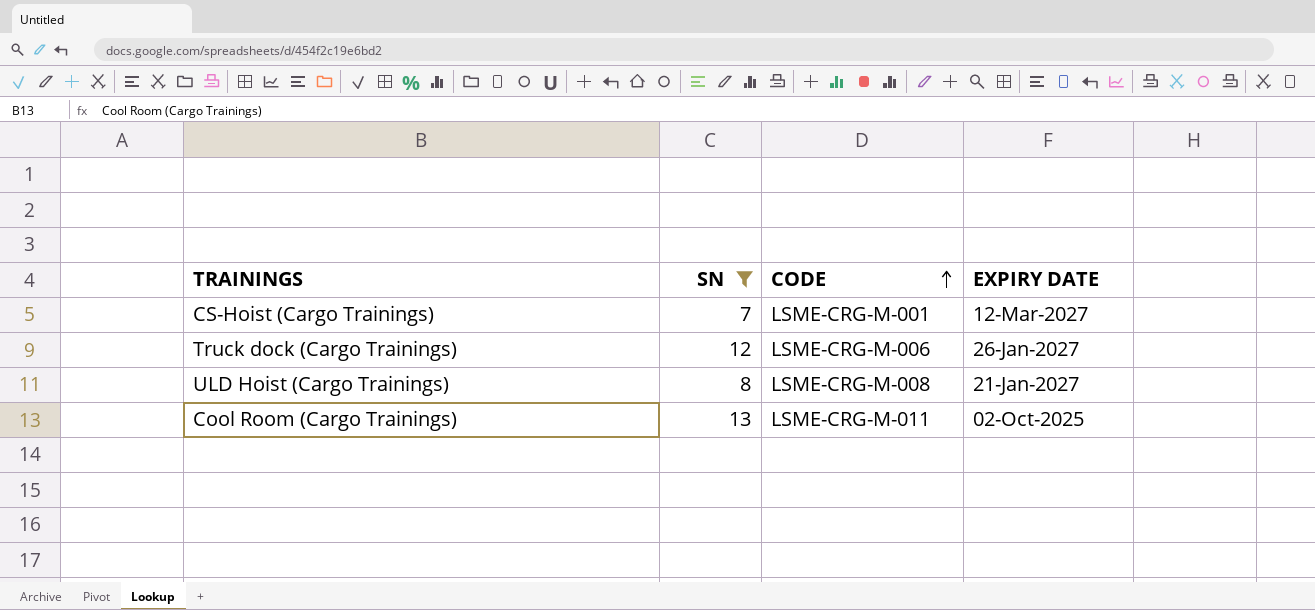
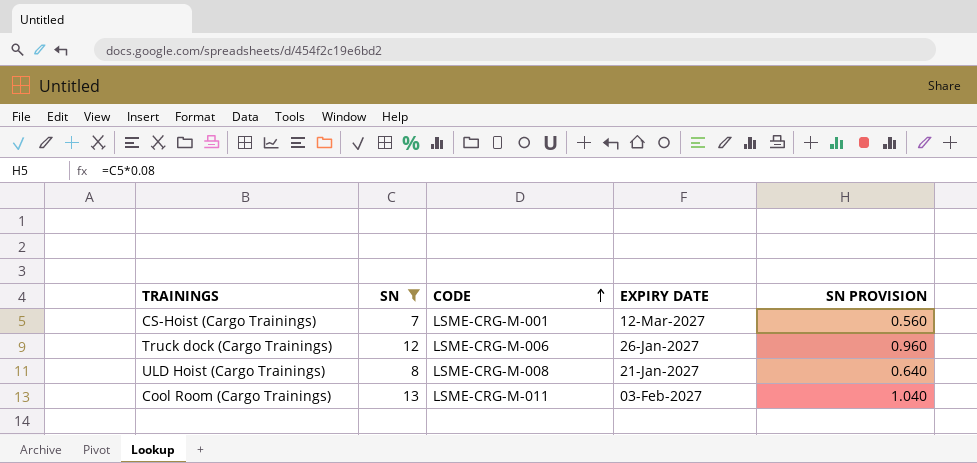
column SN PROVISION | formula: none -> [SN] * 0.08
Cool Room (Cargo Trainings) | EXPIRY DATE: 02-Oct-2025 -> 03-Feb-2027

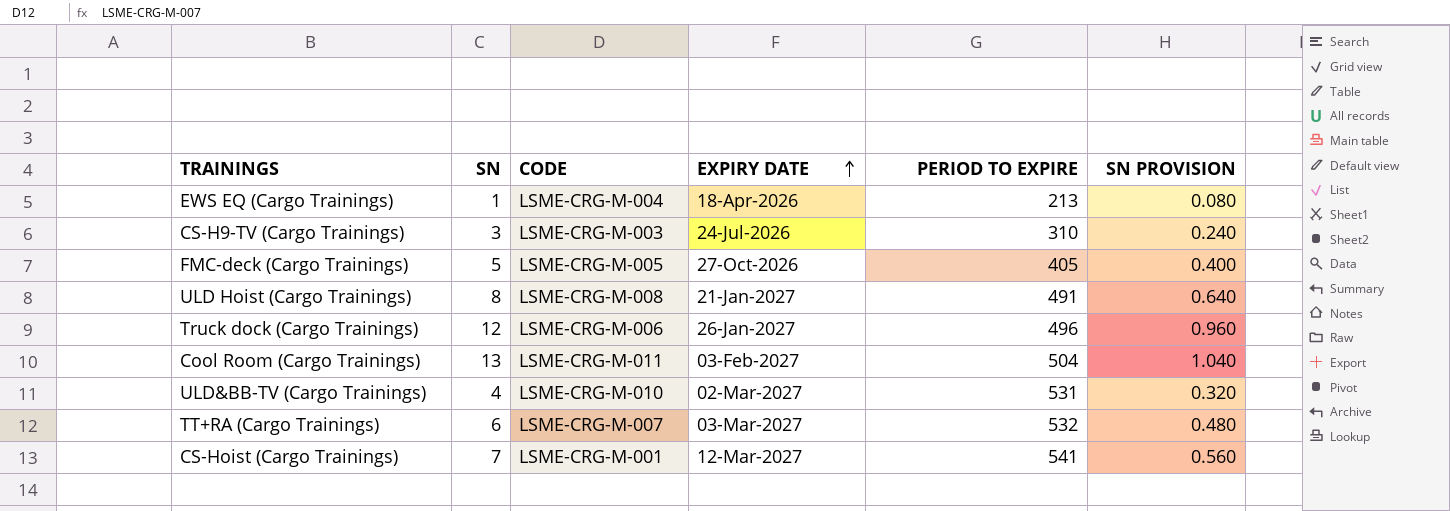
filter: SN >= 7 -> none
row order: CODE ascending -> EXPIRY DATE ascending
column PERIOD TO EXPIRE | position: none -> 5

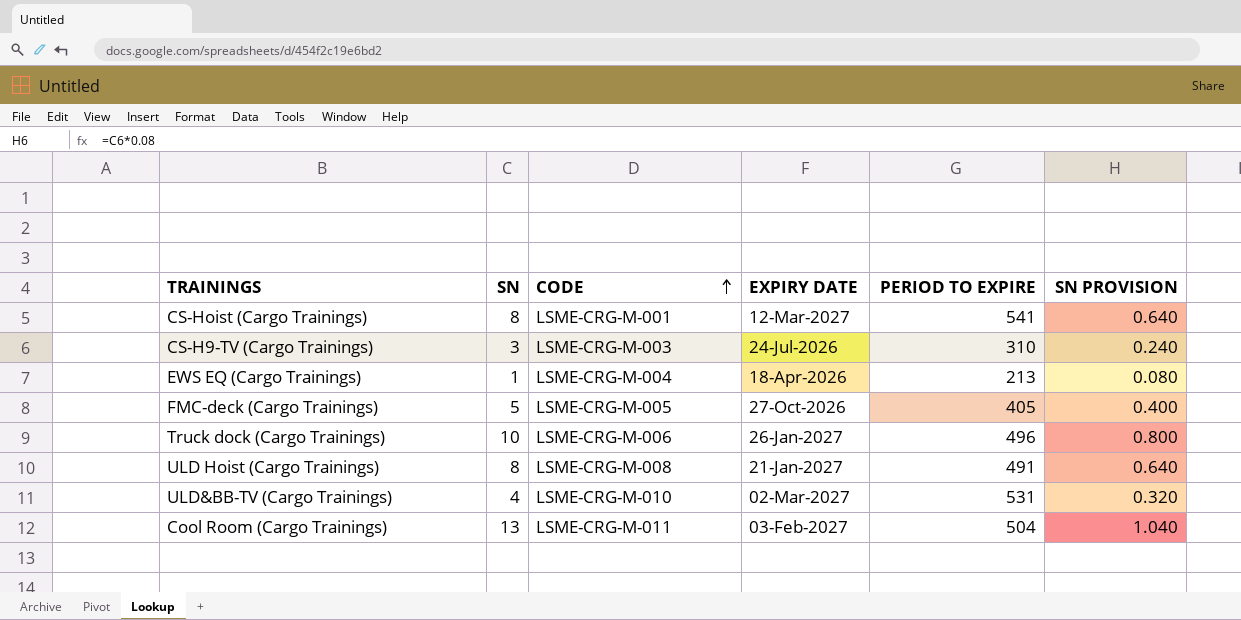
row order: EXPIRY DATE ascending -> CODE ascending
row TT+RA (Cargo Trainings): 6 | LSME-CRG-M-007 | 03-Mar-2027 | 532 | 0.480 -> none
CS-Hoist (Cargo Trainings) | SN: 7 -> 8
CS-Hoist (Cargo Trainings) | SN PROVISION: 0.560 -> 0.640
Truck dock (Cargo Trainings) | SN: 12 -> 10
Truck dock (Cargo Trainings) | SN PROVISION: 0.960 -> 0.800

